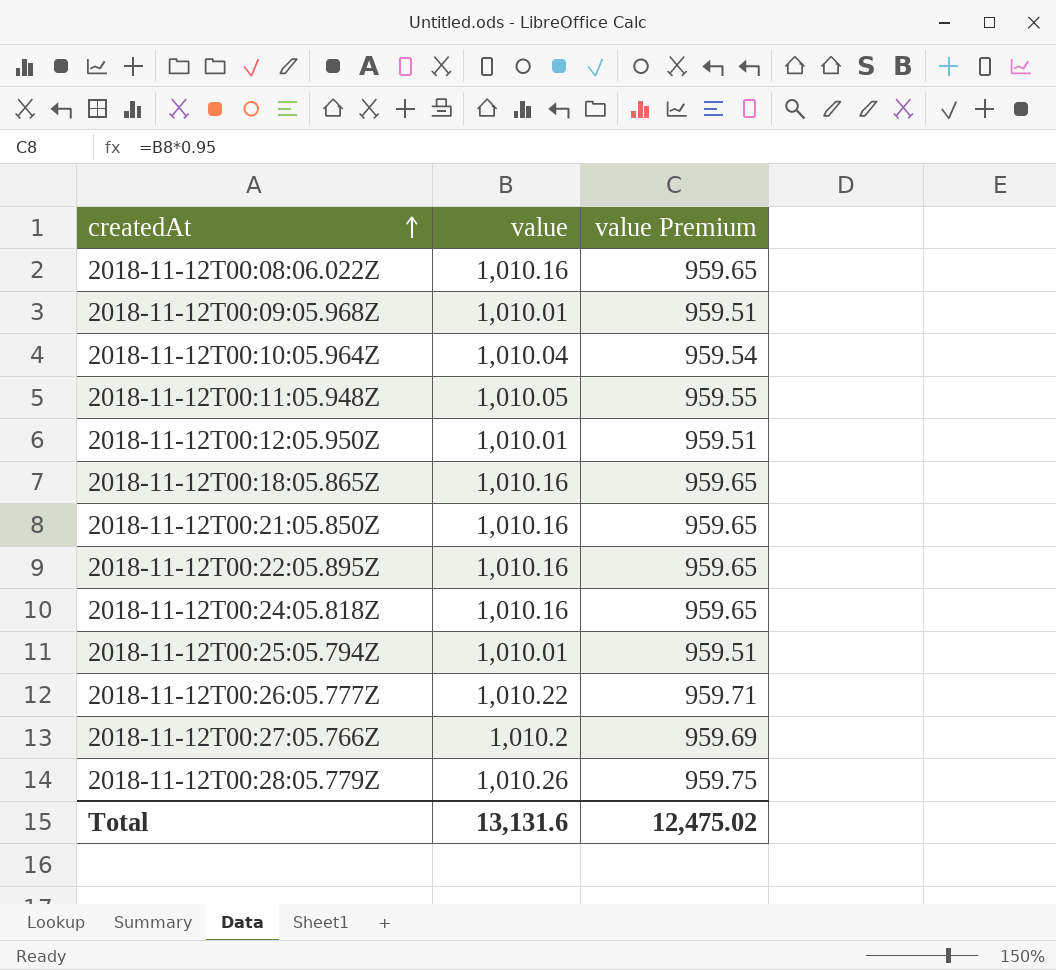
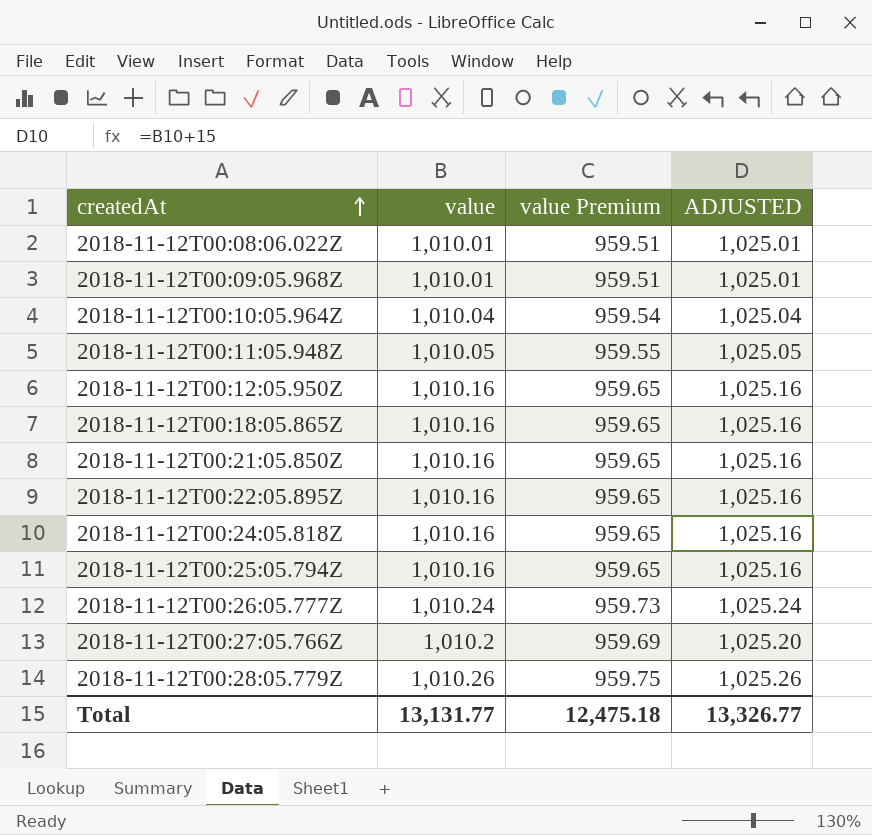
column ADJUSTED | formula: none -> [value] + 15
2018-11-12T00:08:06.022Z | value: 1,010.16 -> 1,010.01
2018-11-12T00:08:06.022Z | value Premium: 959.65 -> 959.51
2018-11-12T00:12:05.950Z | value: 1,010.01 -> 1,010.16
2018-11-12T00:12:05.950Z | value Premium: 959.51 -> 959.65
2018-11-12T00:25:05.794Z | value: 1,010.01 -> 1,010.16
2018-11-12T00:25:05.794Z | value Premium: 959.51 -> 959.65
2018-11-12T00:26:05.777Z | value: 1,010.22 -> 1,010.24
2018-11-12T00:26:05.777Z | value Premium: 959.71 -> 959.73
Total | value: 13,131.6 -> 13,131.77
Total | value Premium: 12,475.02 -> 12,475.18

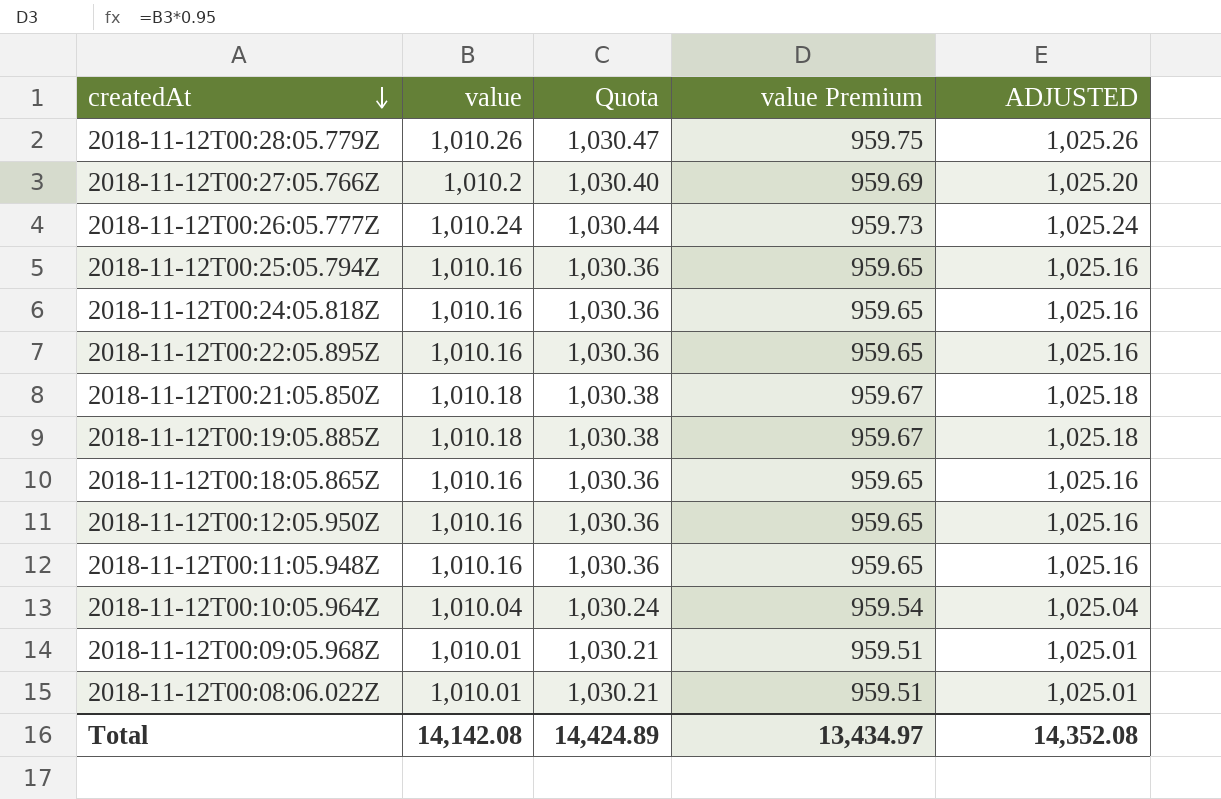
row order: createdAt ascending -> createdAt descending
column Quota | formula: none -> [value] * 1.02
2018-11-12T00:21:05.850Z | value: 1,010.16 -> 1,010.18
2018-11-12T00:21:05.850Z | value Premium: 959.65 -> 959.67
2018-11-12T00:21:05.850Z | ADJUSTED: 1,025.16 -> 1,025.18
row 2018-11-12T00:19:05.885Z: none -> 1,010.18 | 1,030.38 | 959.67 | 1,025.18
2018-11-12T00:11:05.948Z | value: 1,010.05 -> 1,010.16
2018-11-12T00:11:05.948Z | value Premium: 959.55 -> 959.65
2018-11-12T00:11:05.948Z | ADJUSTED: 1,025.05 -> 1,025.16
Total | value: 13,131.77 -> 14,142.08
Total | value Premium: 12,475.18 -> 13,434.97
Total | ADJUSTED: 13,326.77 -> 14,352.08

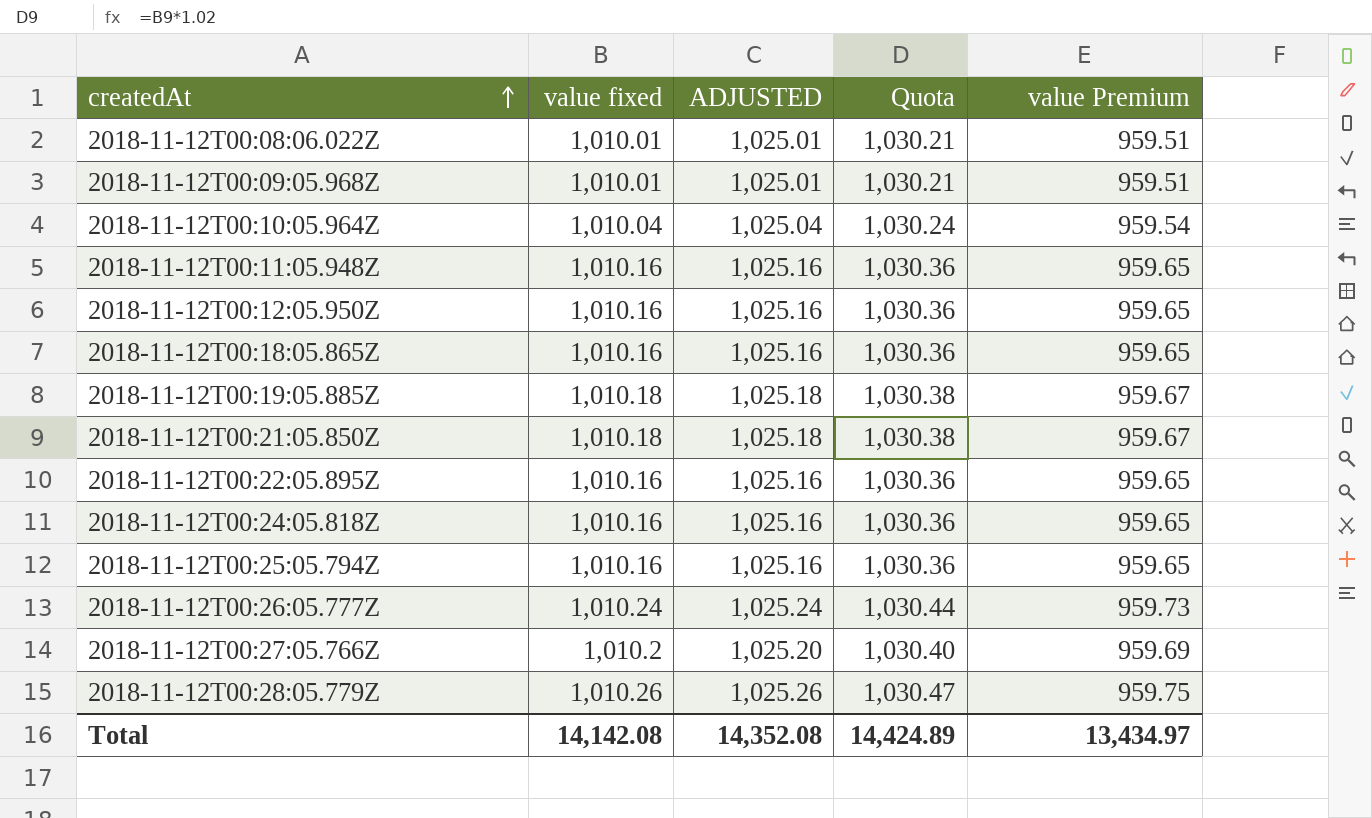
row order: createdAt descending -> createdAt ascending
column name: value -> value fixed
column ADJUSTED | position: 5 -> 3

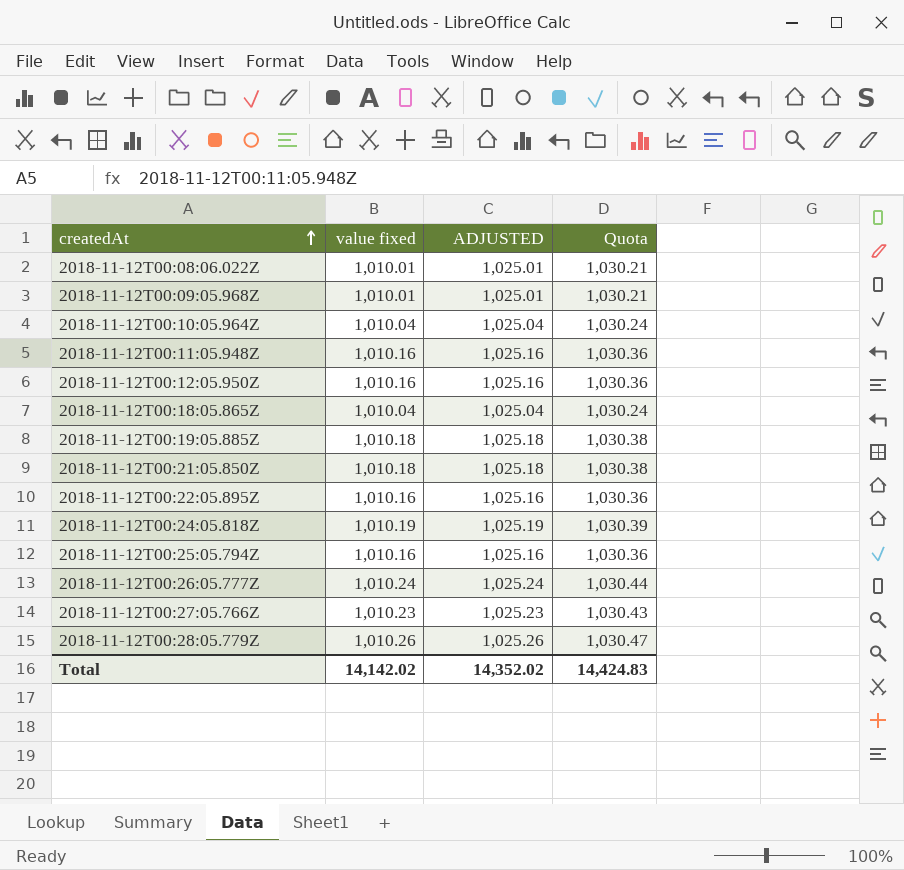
column value Premium | formula: [value fixed] * 0.95 -> none
2018-11-12T00:18:05.865Z | value fixed: 1,010.16 -> 1,010.04
2018-11-12T00:18:05.865Z | ADJUSTED: 1,025.16 -> 1,025.04
2018-11-12T00:18:05.865Z | Quota: 1,030.36 -> 1,030.24
2018-11-12T00:24:05.818Z | value fixed: 1,010.16 -> 1,010.19
2018-11-12T00:24:05.818Z | ADJUSTED: 1,025.16 -> 1,025.19
2018-11-12T00:24:05.818Z | Quota: 1,030.36 -> 1,030.39
2018-11-12T00:27:05.766Z | value fixed: 1,010.2 -> 1,010.23
2018-11-12T00:27:05.766Z | ADJUSTED: 1,025.20 -> 1,025.23
2018-11-12T00:27:05.766Z | Quota: 1,030.40 -> 1,030.43
Total | value fixed: 14,142.08 -> 14,142.02
Total | ADJUSTED: 14,352.08 -> 14,352.02
Total | Quota: 14,424.89 -> 14,424.83

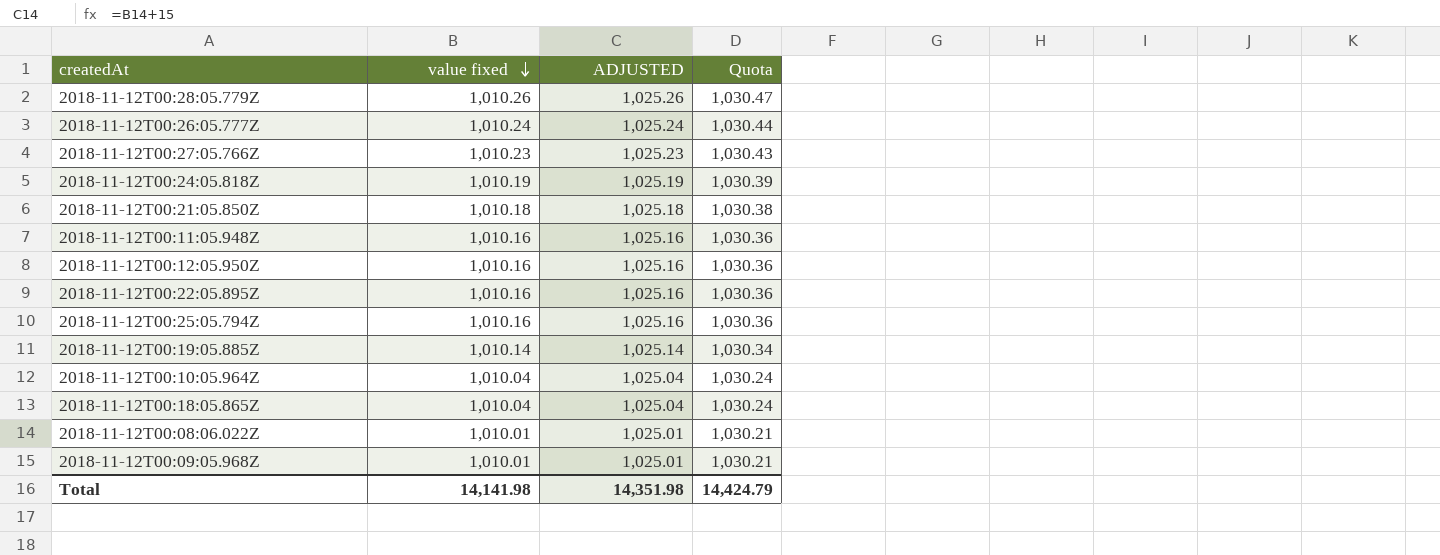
row order: createdAt ascending -> value fixed descending
2018-11-12T00:19:05.885Z | value fixed: 1,010.18 -> 1,010.14
2018-11-12T00:19:05.885Z | ADJUSTED: 1,025.18 -> 1,025.14
2018-11-12T00:19:05.885Z | Quota: 1,030.38 -> 1,030.34
Total | value fixed: 14,142.02 -> 14,141.98
Total | ADJUSTED: 14,352.02 -> 14,351.98
Total | Quota: 14,424.83 -> 14,424.79

